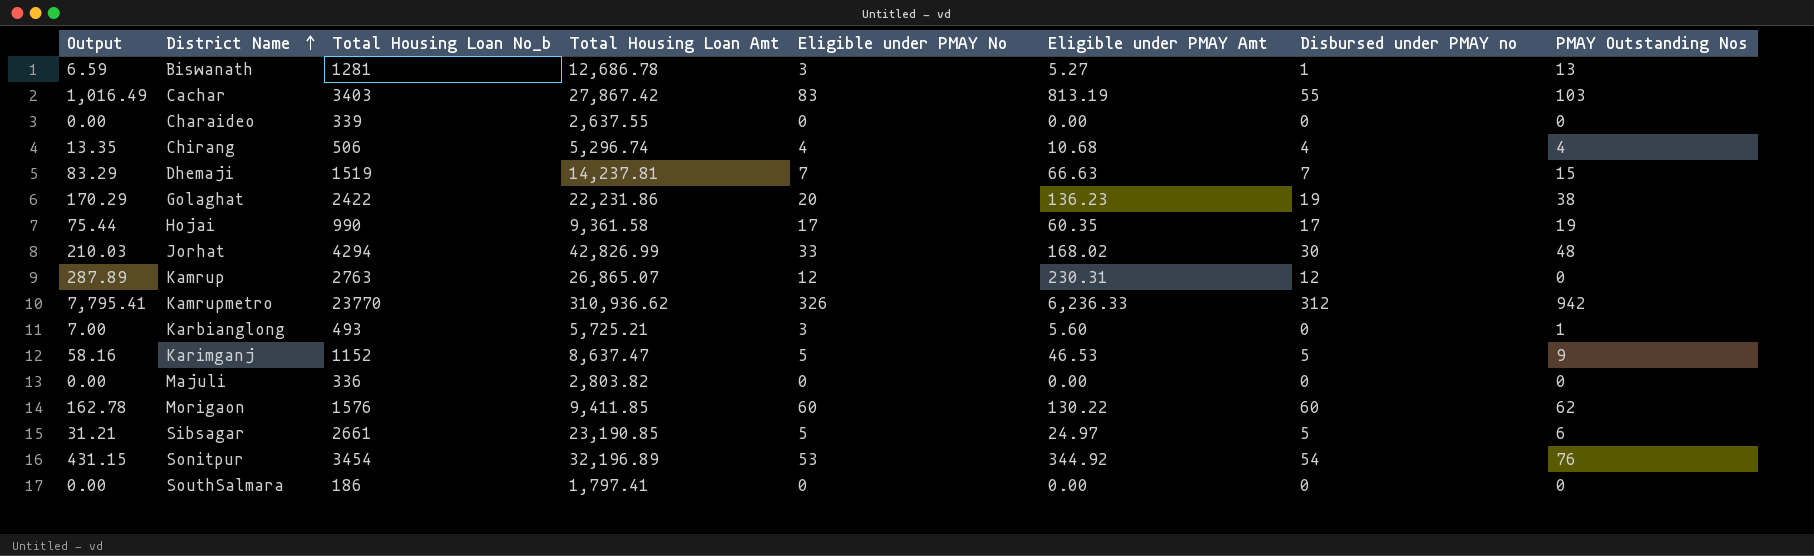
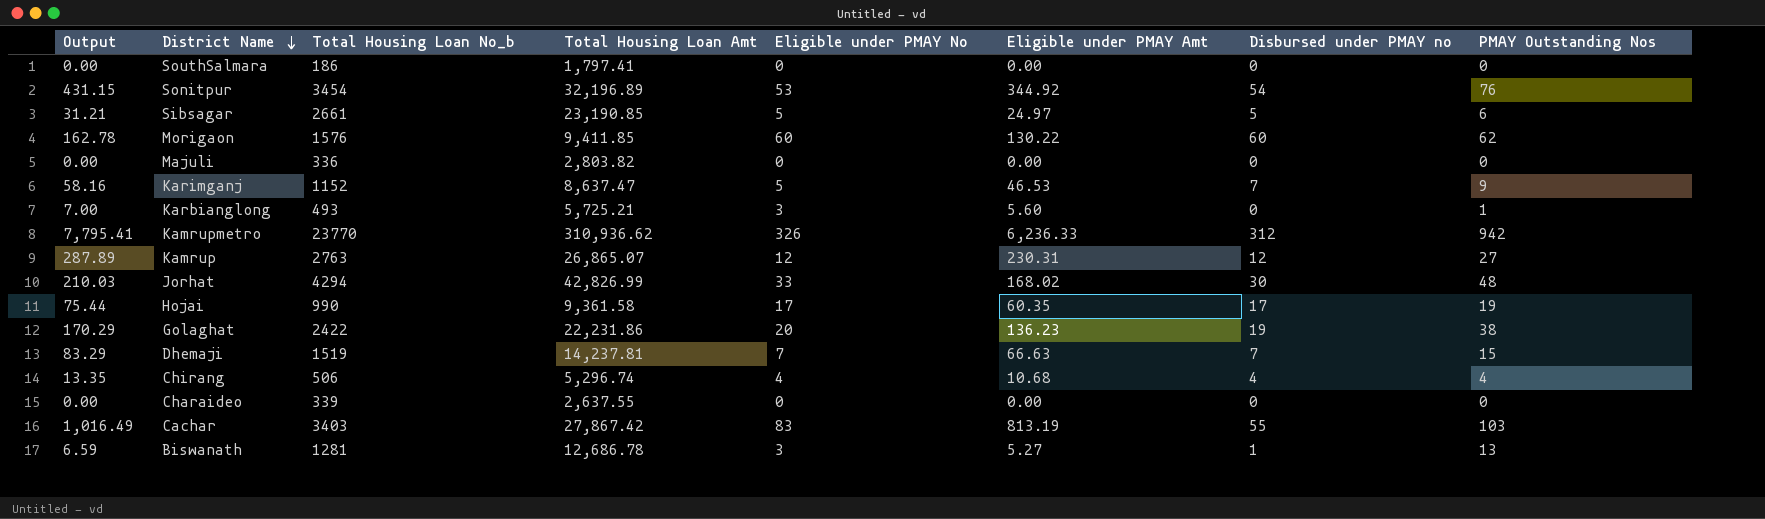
row order: District Name ascending -> District Name descending
Karimganj | Disbursed under PMAY no: 5 -> 7
Kamrup | PMAY Outstanding Nos: 0 -> 27

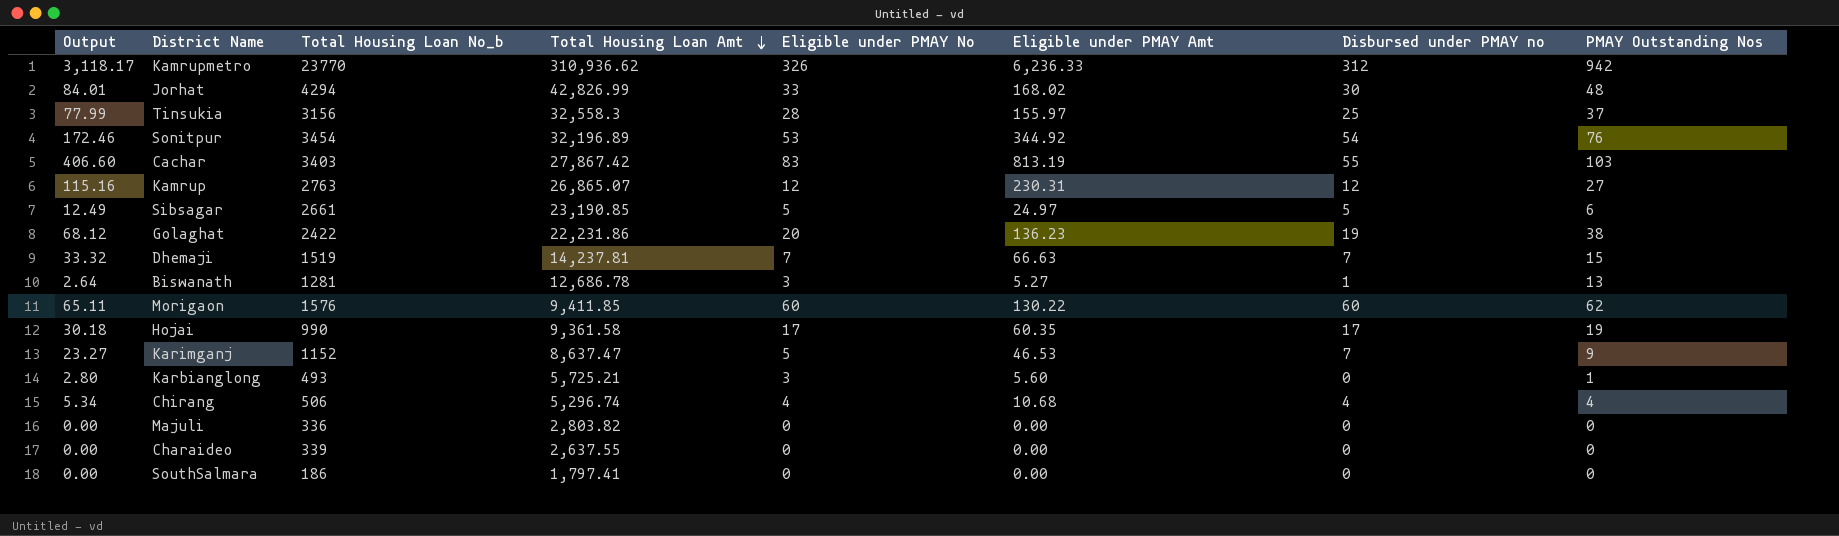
row order: District Name descending -> Total Housing Loan Amt descending
column Output | formula: [Eligible under PMAY Amt] * 1.25 -> [Eligible under PMAY Amt] * 0.5
row Tinsukia: none -> 77.99 | 3156 | 32,558.3 | 28 | 155.97 | 25 | 37

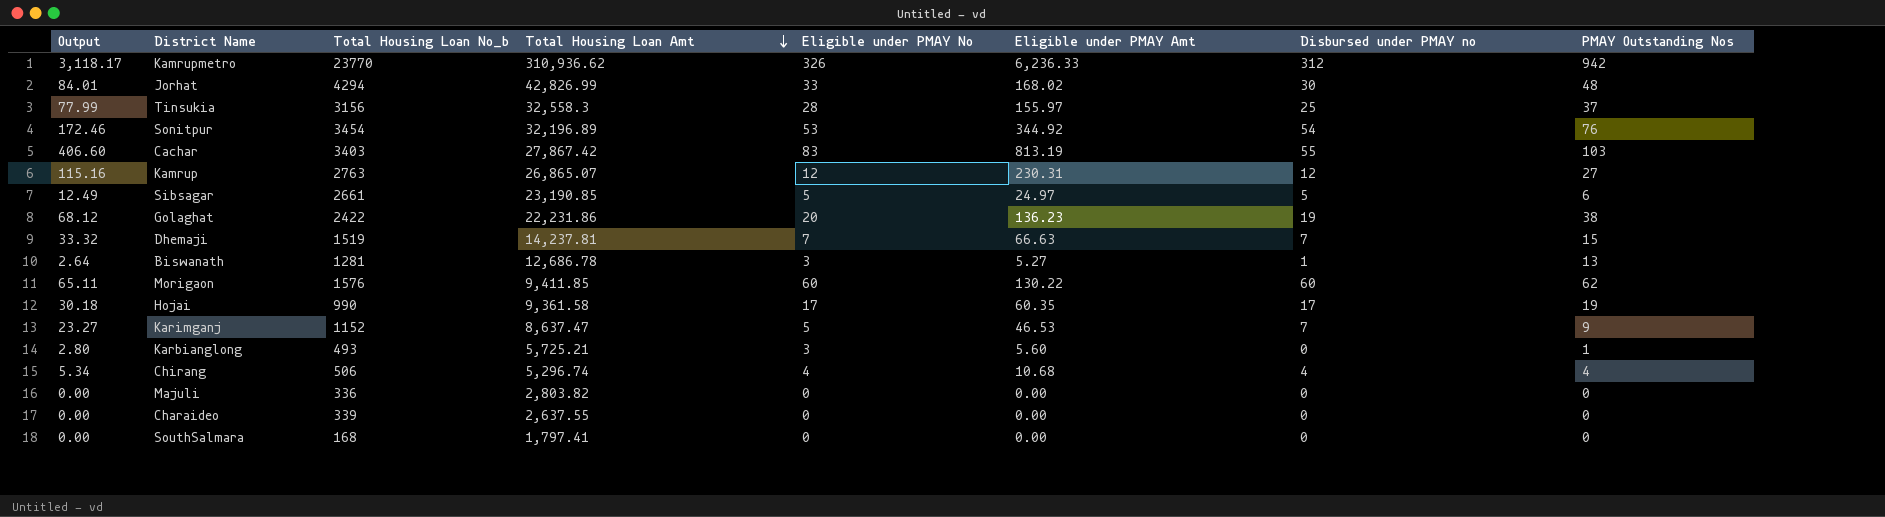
SouthSalmara | Total Housing Loan No_b: 186 -> 168

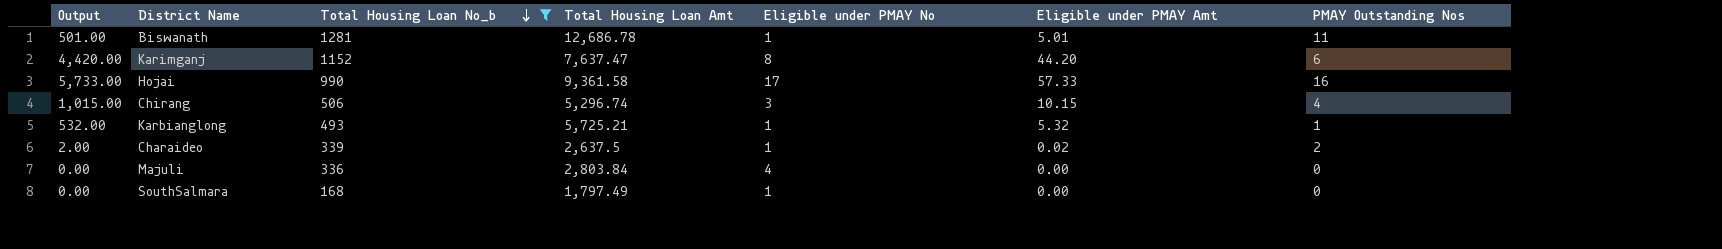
filter: none -> Total Housing Loan No_b <= 1281
row order: Total Housing Loan Amt descending -> Total Housing Loan No_b descending
column Disbursed under PMAY no | position: 7 -> none
column Output | formula: [Eligible under PMAY Amt] * 0.5 -> [Eligible under PMAY Amt] * 100
Biswanath | Eligible under PMAY No: 3 -> 1
Biswanath | Eligible under PMAY Amt: 5.27 -> 5.01
Biswanath | PMAY Outstanding Nos: 13 -> 11
Karimganj | Total Housing Loan Amt: 8,637.47 -> 7,637.47
Karimganj | Eligible under PMAY No: 5 -> 8
Karimganj | Eligible under PMAY Amt: 46.53 -> 44.20
Karimganj | PMAY Outstanding Nos: 9 -> 6
Hojai | Eligible under PMAY Amt: 60.35 -> 57.33
Hojai | PMAY Outstanding Nos: 19 -> 16
Chirang | Eligible under PMAY No: 4 -> 3
Chirang | Eligible under PMAY Amt: 10.68 -> 10.15
Karbianglong | Eligible under PMAY No: 3 -> 1
Karbianglong | Eligible under PMAY Amt: 5.60 -> 5.32
Charaideo | Total Housing Loan Amt: 2,637.55 -> 2,637.5
Charaideo | Eligible under PMAY No: 0 -> 1
Charaideo | Eligible under PMAY Amt: 0.00 -> 0.02
Charaideo | PMAY Outstanding Nos: 0 -> 2
Majuli | Total Housing Loan Amt: 2,803.82 -> 2,803.84
Majuli | Eligible under PMAY No: 0 -> 4
SouthSalmara | Total Housing Loan Amt: 1,797.41 -> 1,797.49
SouthSalmara | Eligible under PMAY No: 0 -> 1

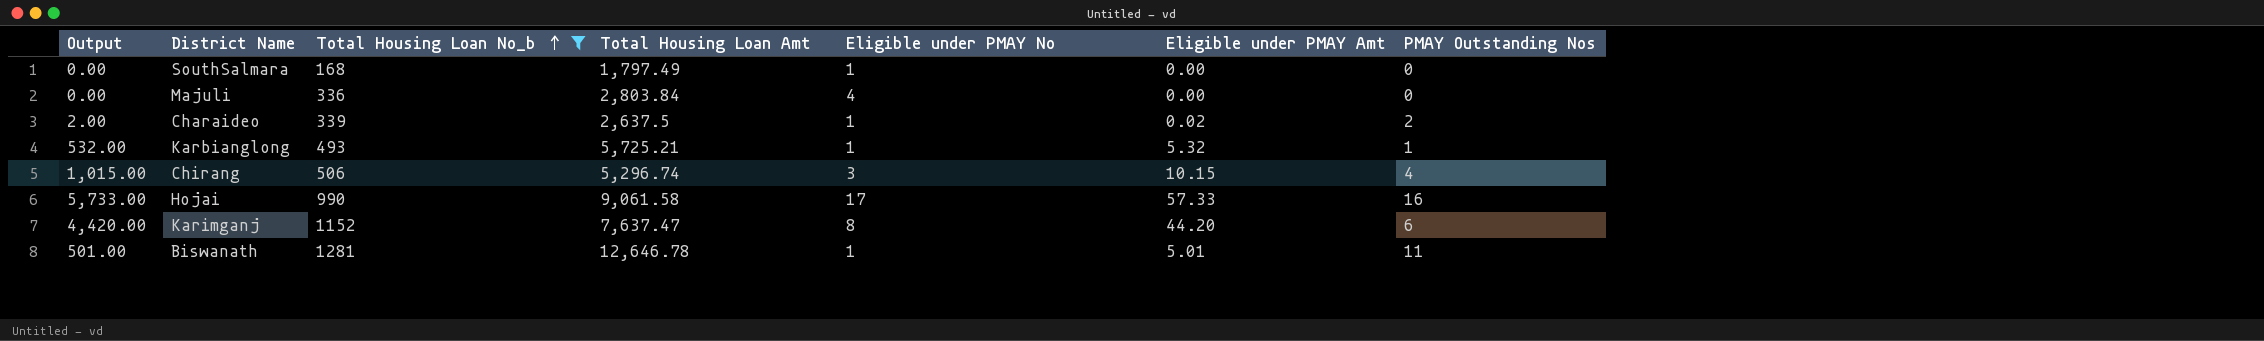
row order: Total Housing Loan No_b descending -> Total Housing Loan No_b ascending
Hojai | Total Housing Loan Amt: 9,361.58 -> 9,061.58
Biswanath | Total Housing Loan Amt: 12,686.78 -> 12,646.78

